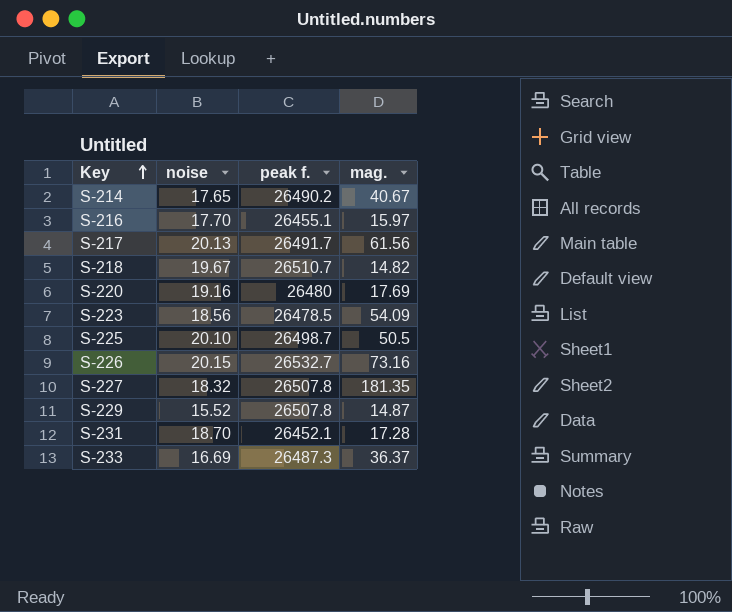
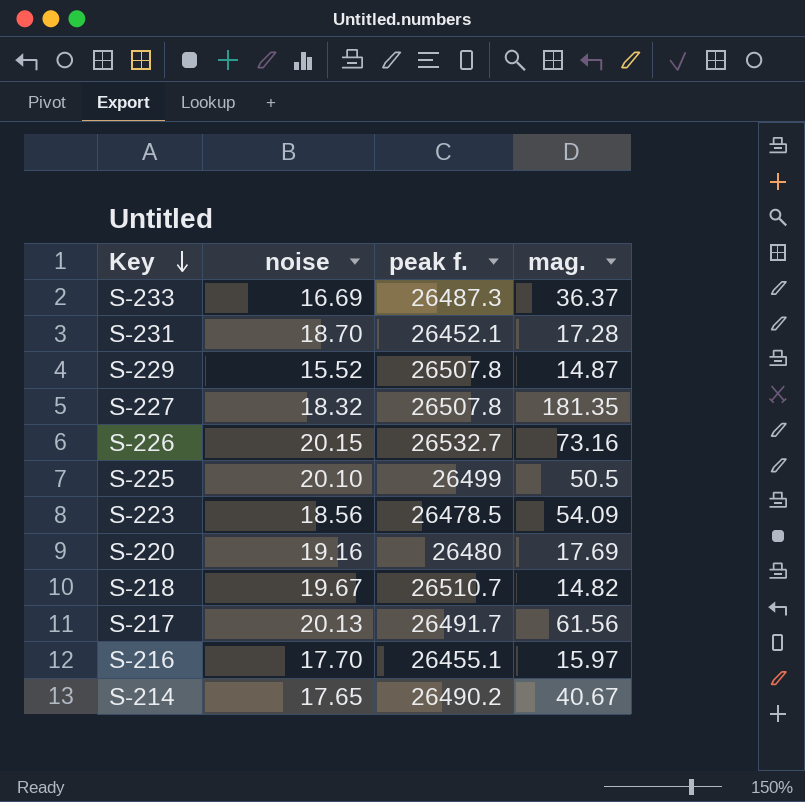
row order: Key ascending -> Key descending
S-225 | peak f.: 26498.7 -> 26499

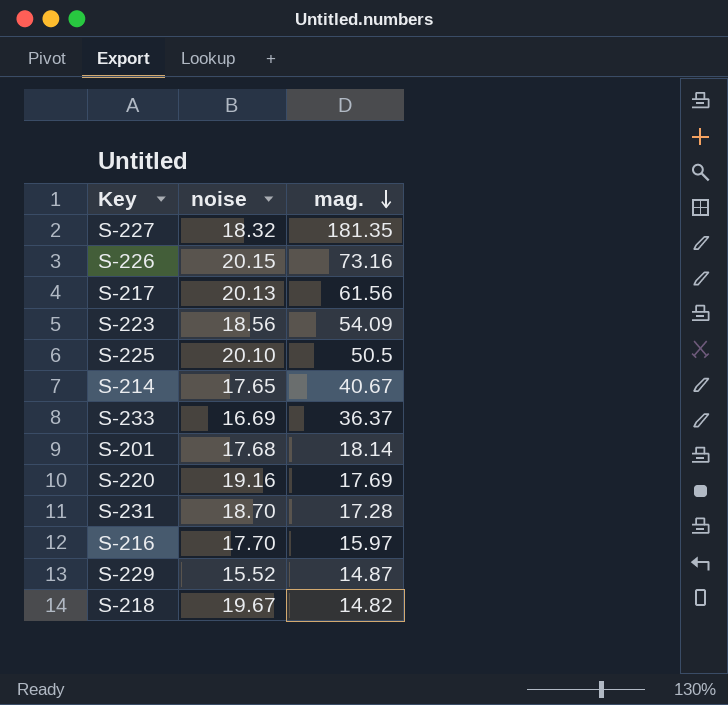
row order: Key descending -> mag. descending
column peak f. | position: 3 -> none
row S-201: none -> 17.68 | 18.14

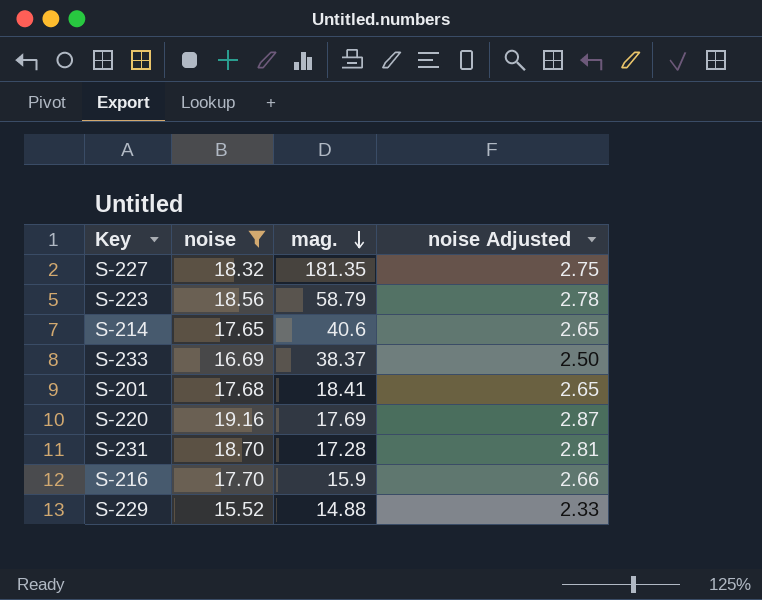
filter: none -> noise <= 19.16
column noise Adjusted | formula: none -> [noise] * 0.15
S-223 | mag.: 54.09 -> 58.79
S-214 | mag.: 40.67 -> 40.6
S-233 | mag.: 36.37 -> 38.37
S-201 | mag.: 18.14 -> 18.41
S-216 | mag.: 15.97 -> 15.9
S-229 | mag.: 14.87 -> 14.88

